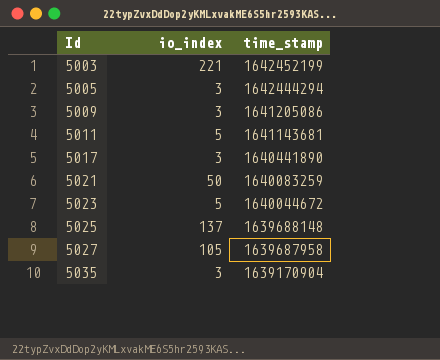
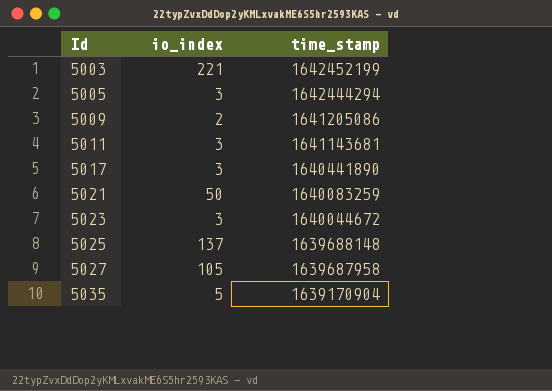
5009 | io_index: 3 -> 2
5011 | io_index: 5 -> 3
5023 | io_index: 5 -> 3
5035 | io_index: 3 -> 5

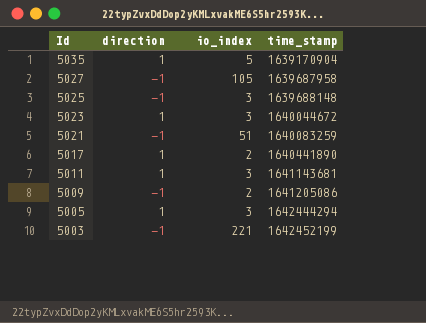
row order: Id ascending -> Id descending
column direction | position: none -> 2
5025 | io_index: 137 -> 3
5021 | io_index: 50 -> 51
5017 | io_index: 3 -> 2

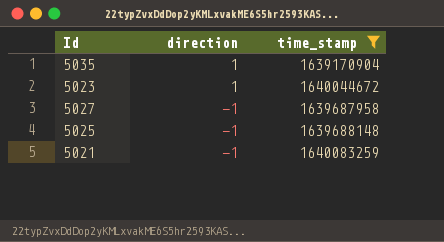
filter: none -> time_stamp <= 1640083259
row order: Id descending -> direction descending
column io_index | position: 3 -> none

